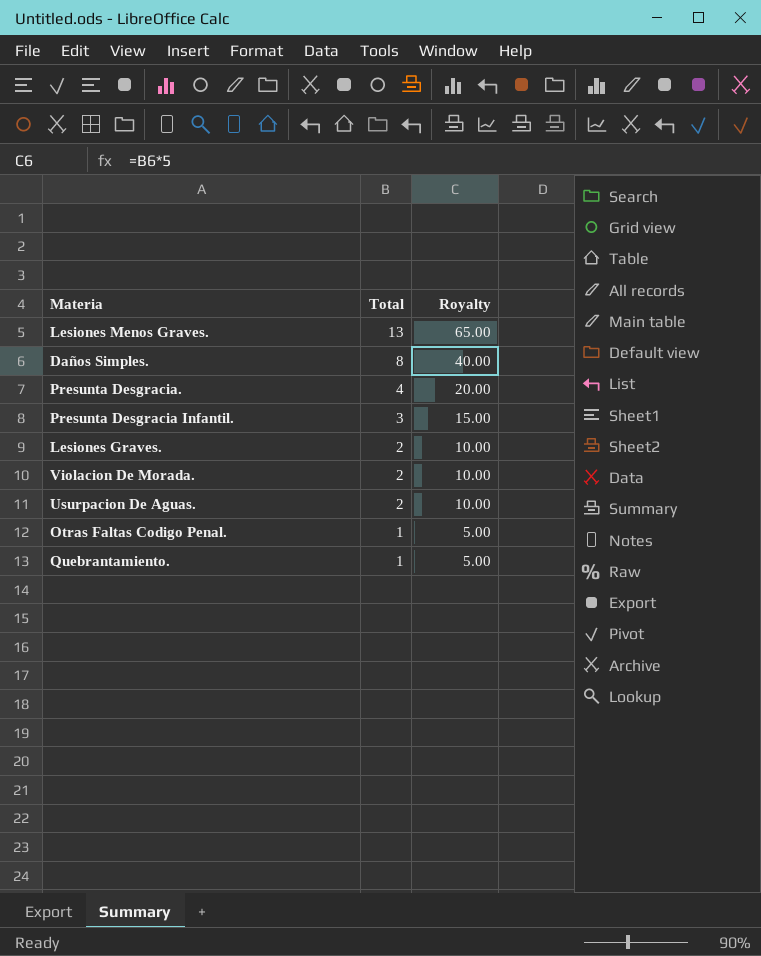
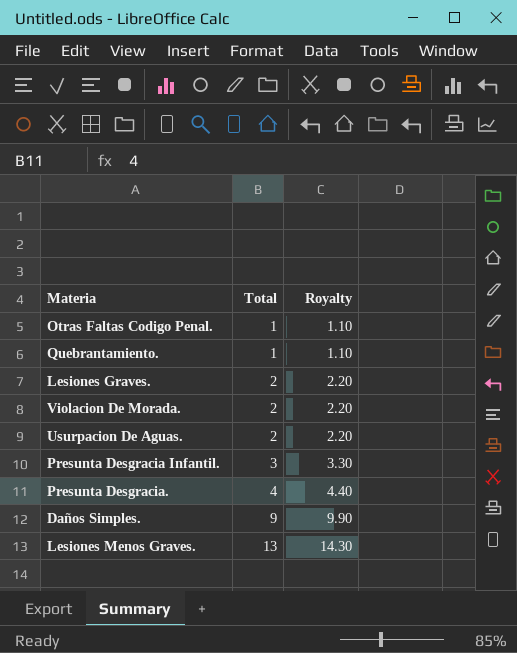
row order: Total descending -> Total ascending
column Royalty | formula: [Total] * 5 -> [Total] * 1.1
Daños Simples. | Total: 8 -> 9

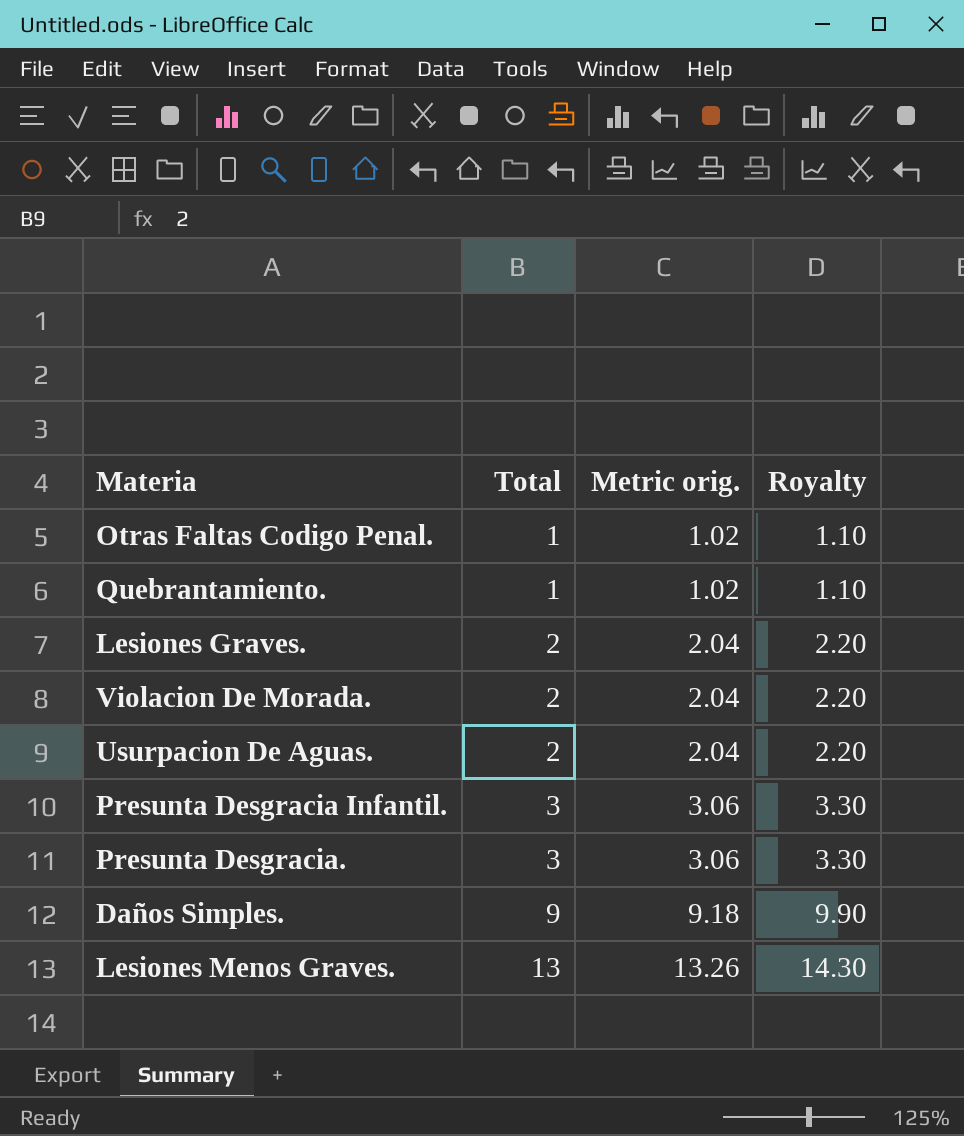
column Metric orig. | formula: none -> [Total] * 1.02
Presunta Desgracia. | Total: 4 -> 3
Presunta Desgracia. | Royalty: 4.40 -> 3.30

